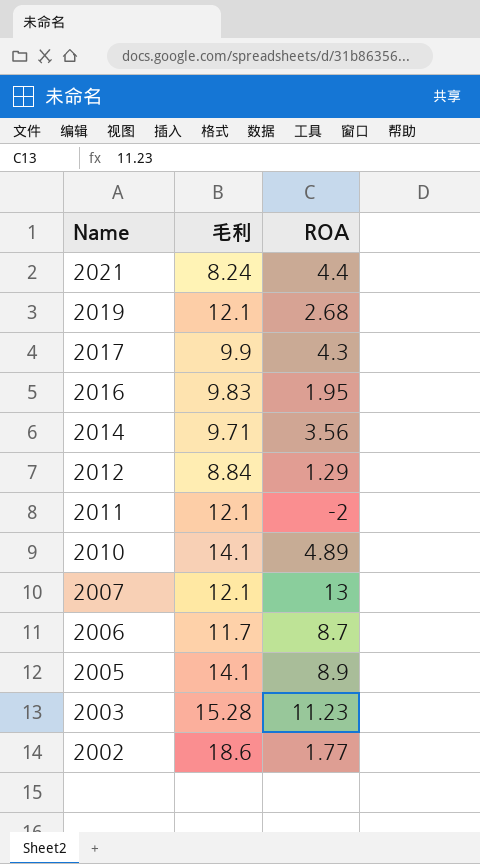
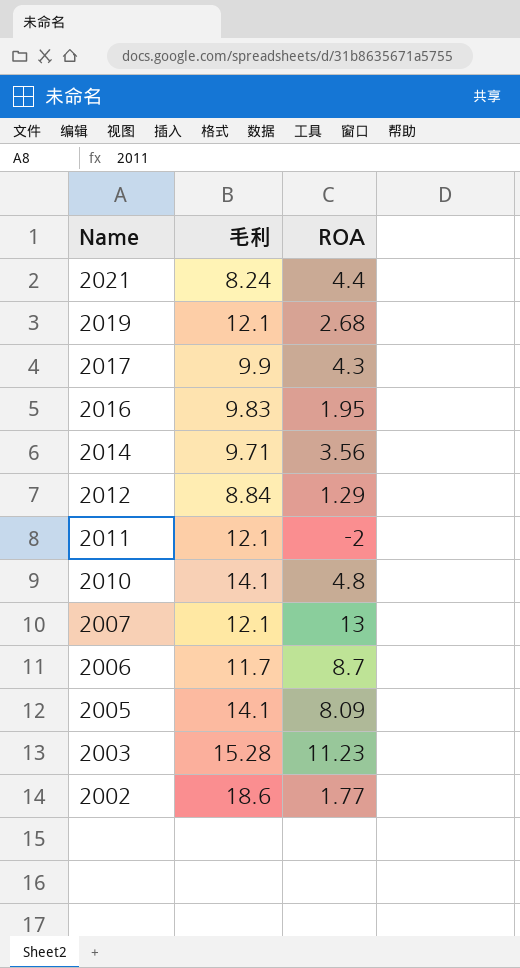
2010 | ROA: 4.89 -> 4.8
2005 | ROA: 8.9 -> 8.09

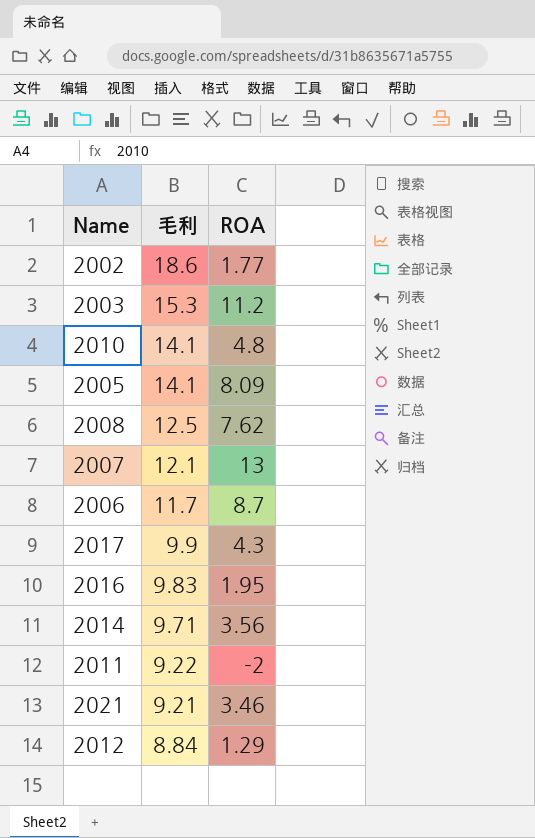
row order: Name descending -> 毛利 descending
row 2019: 12.1 | 2.68 -> none
2003 | 毛利: 15.28 -> 15.3
2003 | ROA: 11.23 -> 11.2
row 2008: none -> 12.5 | 7.62
2011 | 毛利: 12.1 -> 9.22
2021 | 毛利: 8.24 -> 9.21
2021 | ROA: 4.4 -> 3.46

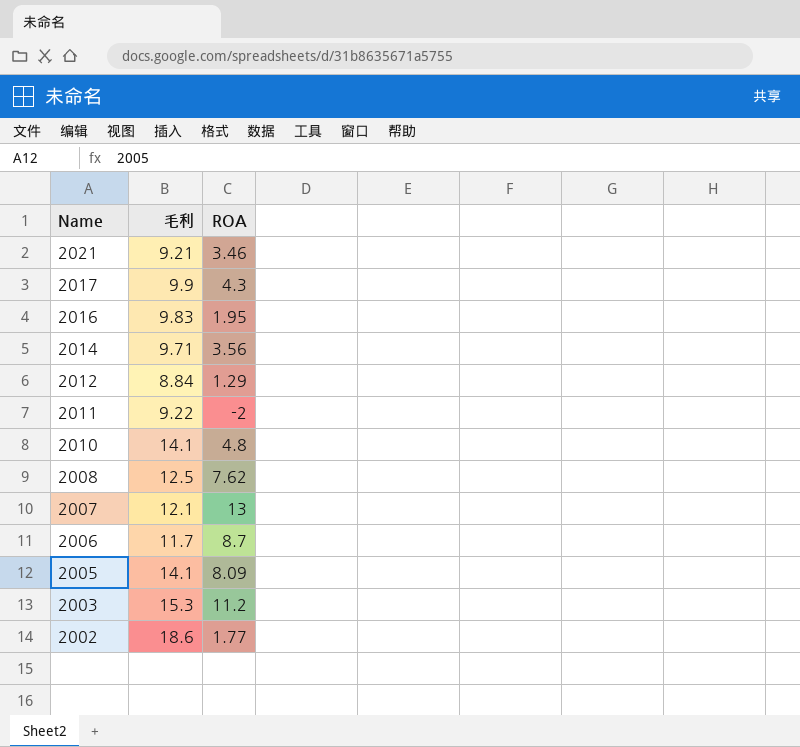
row order: 毛利 descending -> Name descending

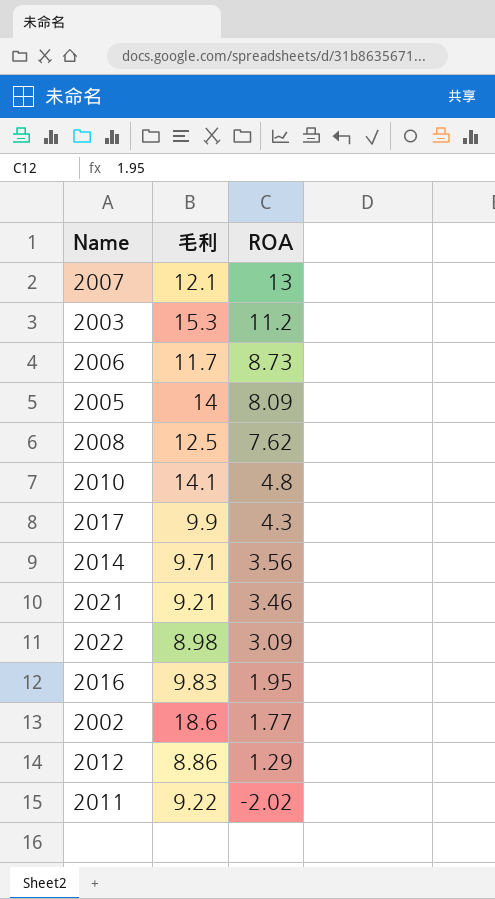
row order: Name descending -> ROA descending
2006 | ROA: 8.7 -> 8.73
2005 | 毛利: 14.1 -> 14
row 2022: none -> 8.98 | 3.09
2012 | 毛利: 8.84 -> 8.86
2011 | ROA: -2 -> -2.02

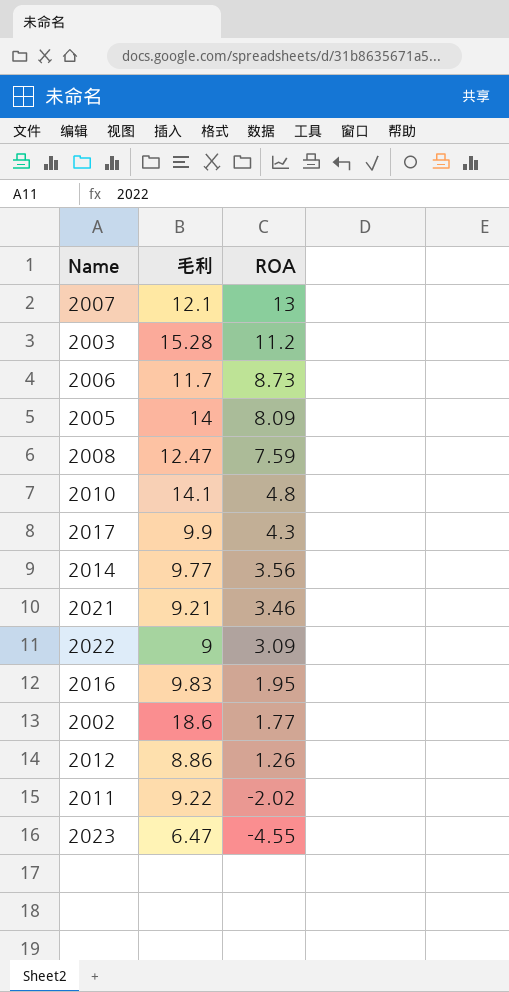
2003 | 毛利: 15.3 -> 15.28
2008 | 毛利: 12.5 -> 12.47
2008 | ROA: 7.62 -> 7.59
2014 | 毛利: 9.71 -> 9.77
2022 | 毛利: 8.98 -> 9
2012 | ROA: 1.29 -> 1.26
row 2023: none -> 6.47 | -4.55

